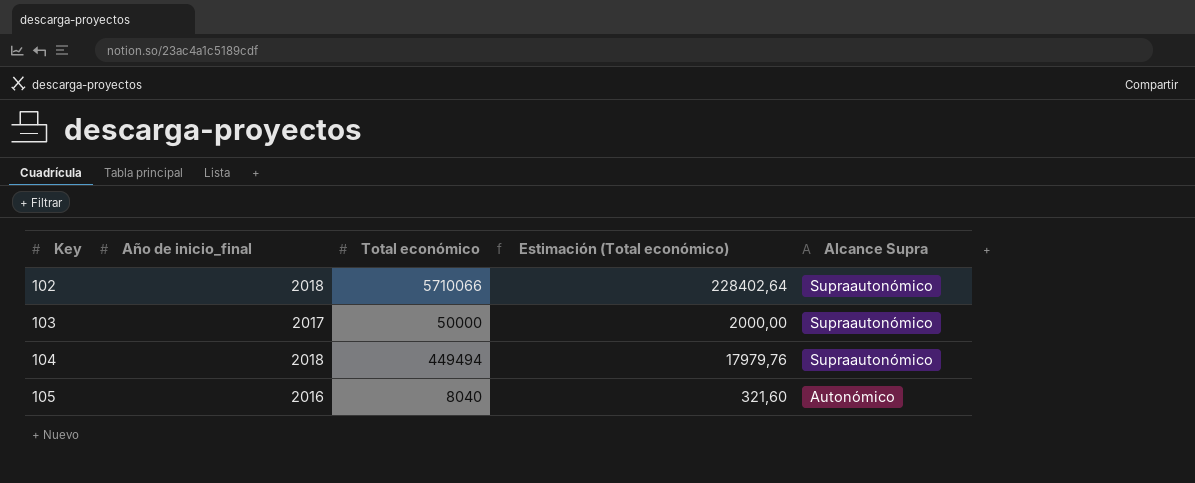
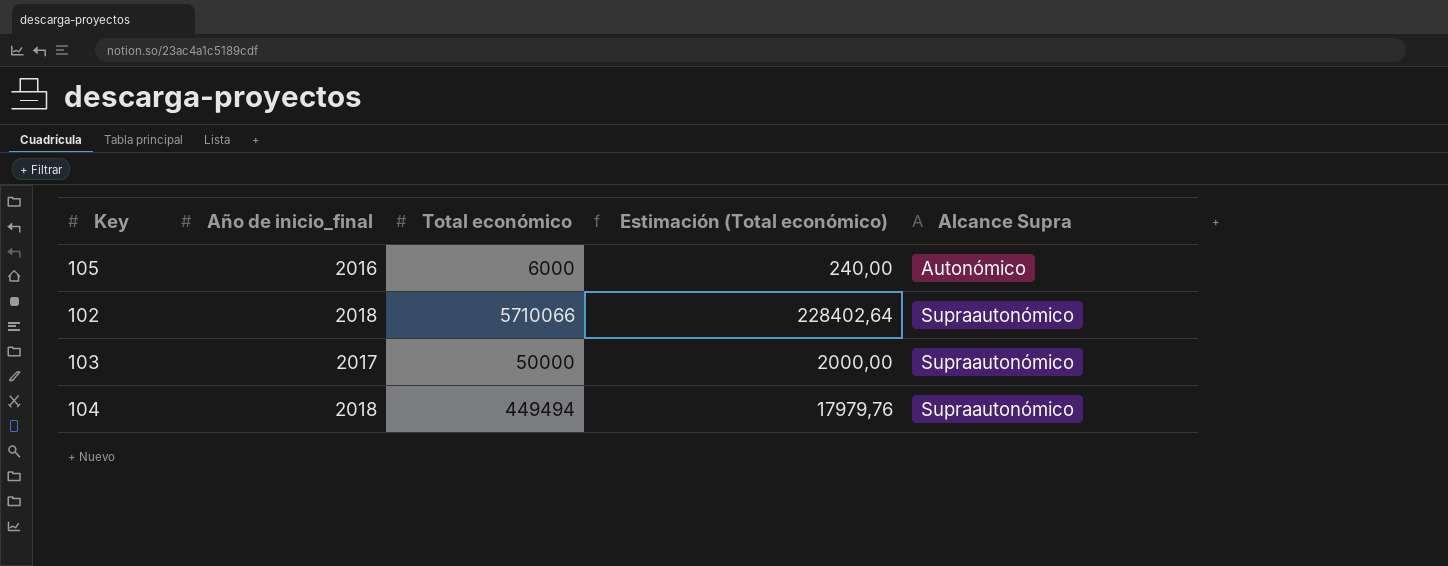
row order: Key ascending -> Alcance Supra ascending
105 | Total económico: 8040 -> 6000
105 | Estimación (Total económico): 321,60 -> 240,00

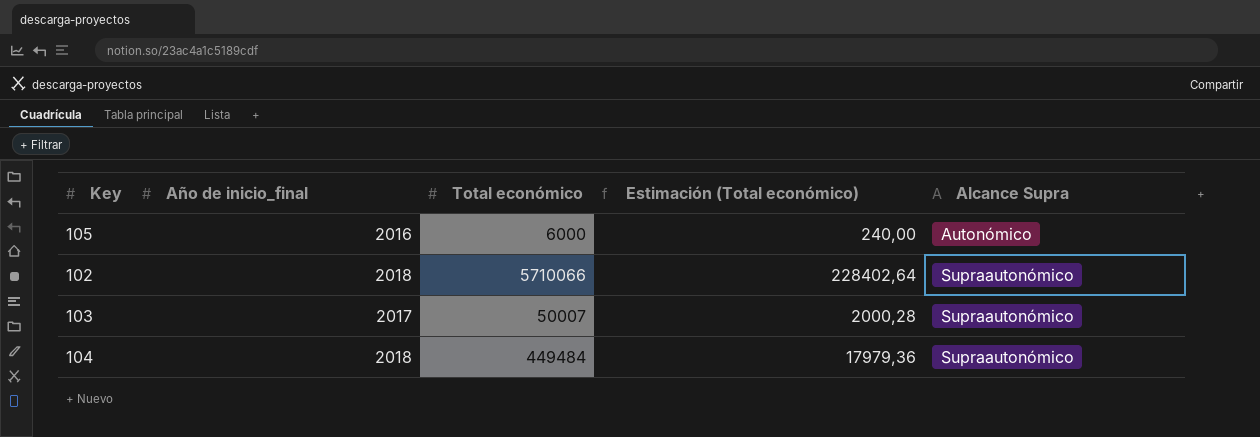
103 | Total económico: 50000 -> 50007
103 | Estimación (Total económico): 2000,00 -> 2000,28
104 | Total económico: 449494 -> 449484
104 | Estimación (Total económico): 17979,76 -> 17979,36

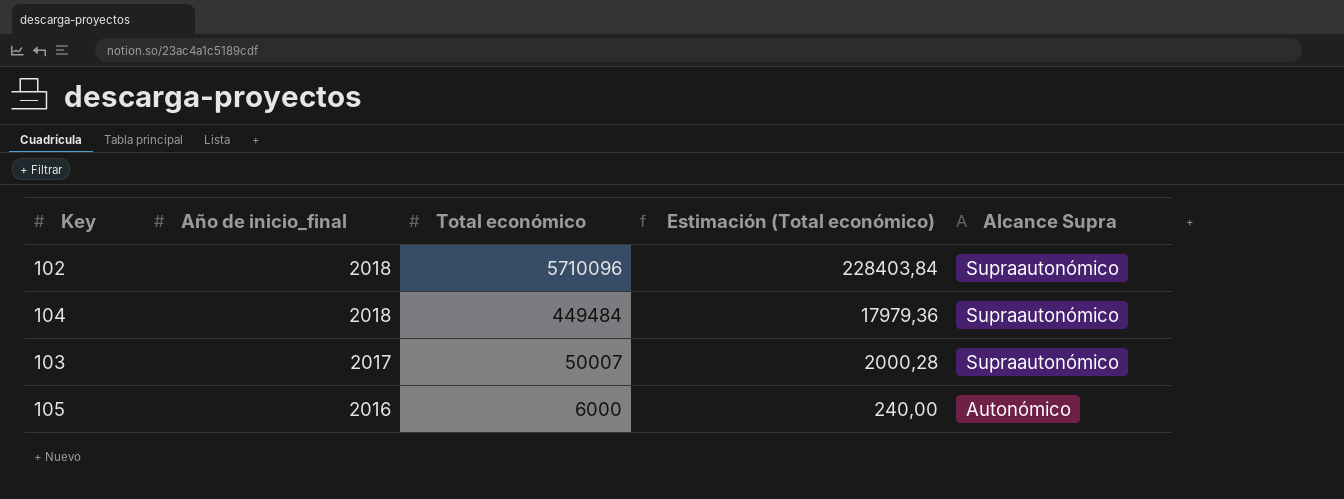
row order: Alcance Supra ascending -> Año de inicio_final descending
102 | Total económico: 5710066 -> 5710096
102 | Estimación (Total económico): 228402,64 -> 228403,84

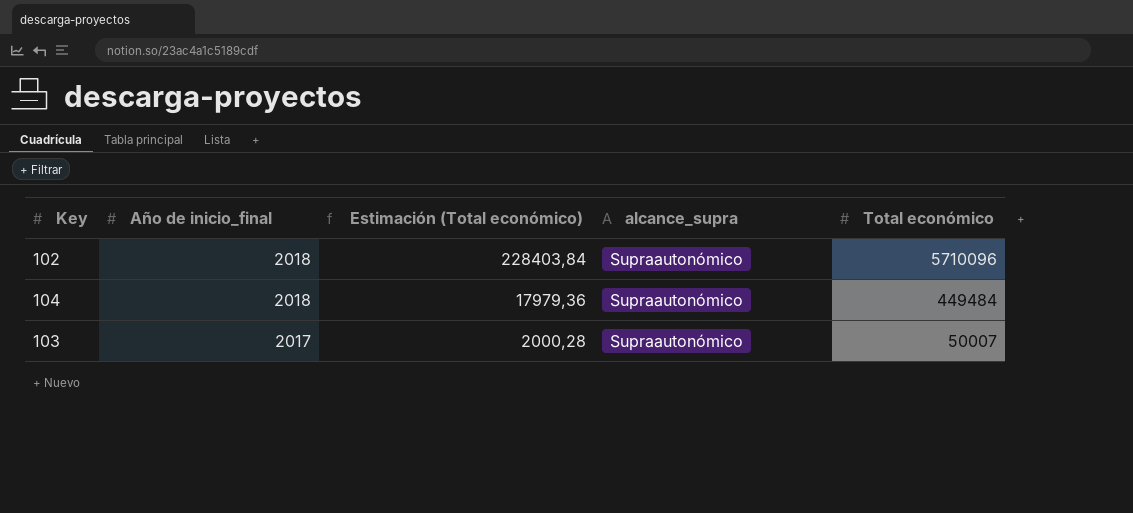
column name: Alcance Supra -> alcance_supra
column Total económico | position: 3 -> 5
row 105: 2016 | 6000 | 240,00 | Autonómico -> none

